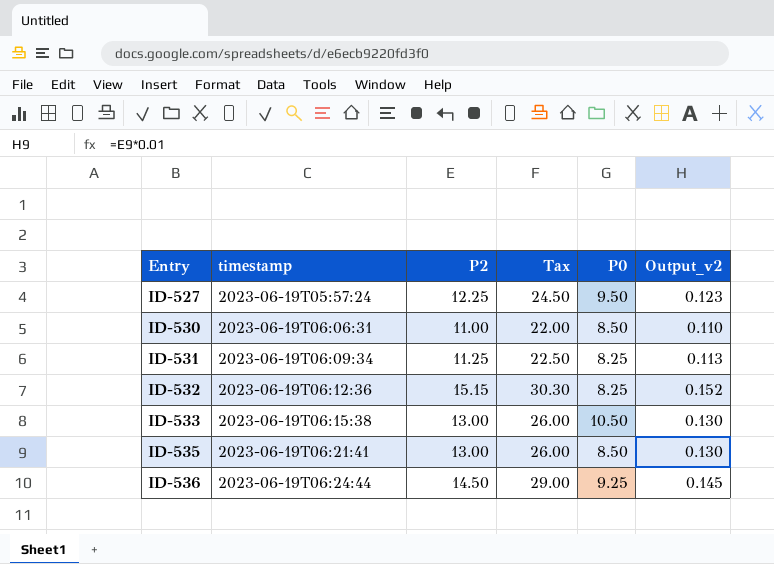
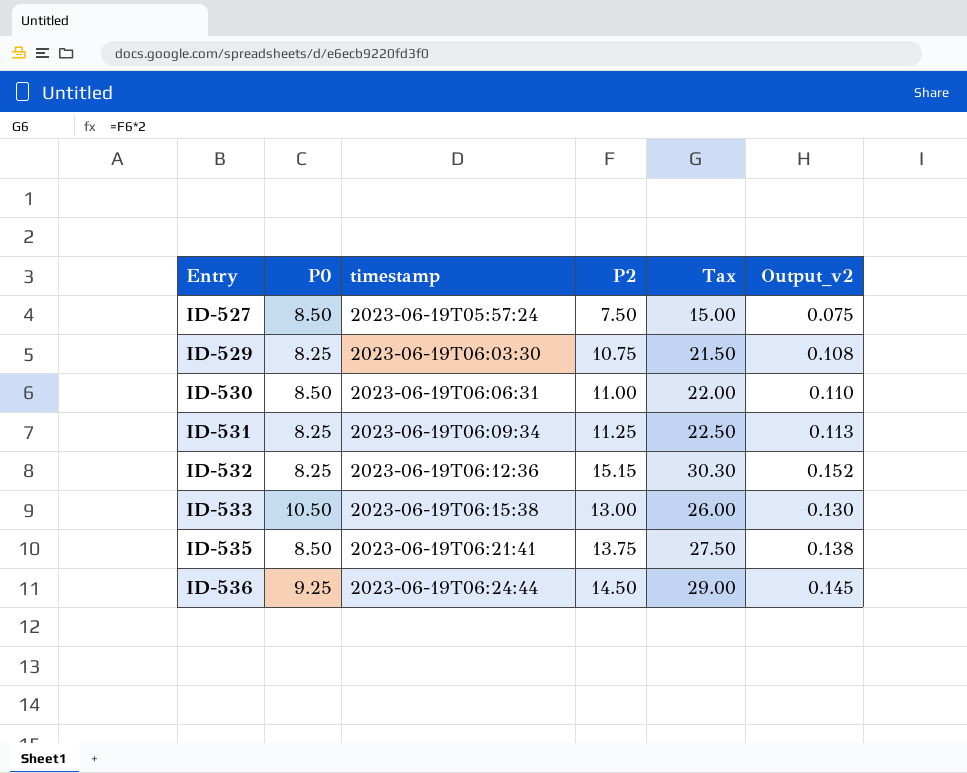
column P0 | position: 5 -> 2
ID-527 | P0: 9.50 -> 8.50
ID-527 | P2: 12.25 -> 7.50
ID-527 | Tax: 24.50 -> 15.00
ID-527 | Output_v2: 0.123 -> 0.075
row ID-529: none -> 8.25 | 2023-06-19T06:03:30 | 10.75 | 21.50 | 0.108
ID-535 | P2: 13.00 -> 13.75
ID-535 | Tax: 26.00 -> 27.50
ID-535 | Output_v2: 0.130 -> 0.138

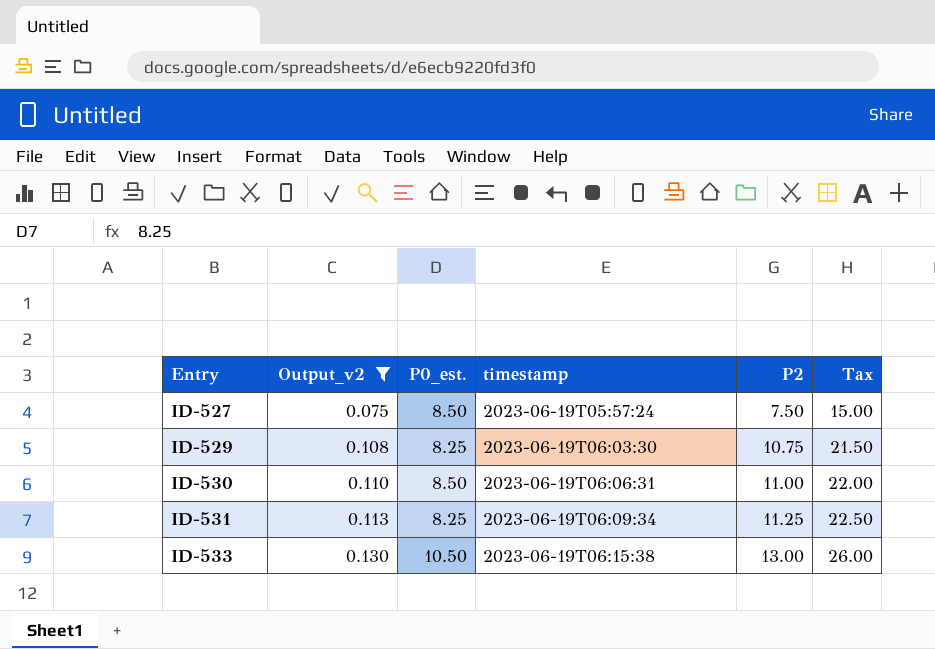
filter: none -> Output_v2 <= 0.130
column Output_v2 | position: 6 -> 2
column name: P0 -> P0_est.

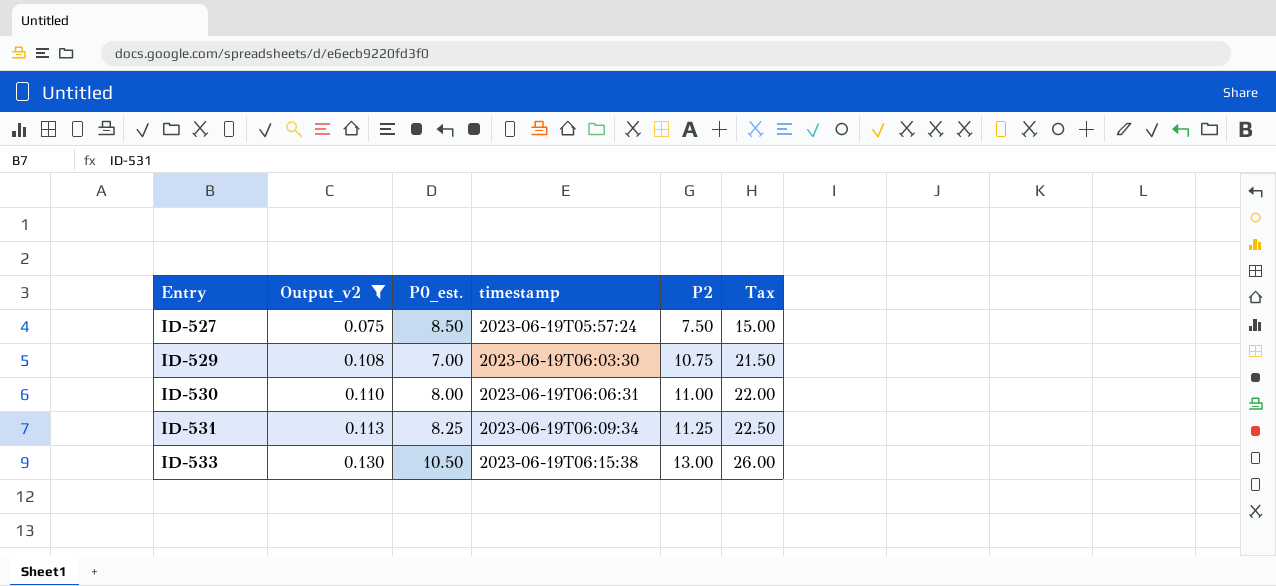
ID-529 | P0_est.: 8.25 -> 7.00
ID-530 | P0_est.: 8.50 -> 8.00

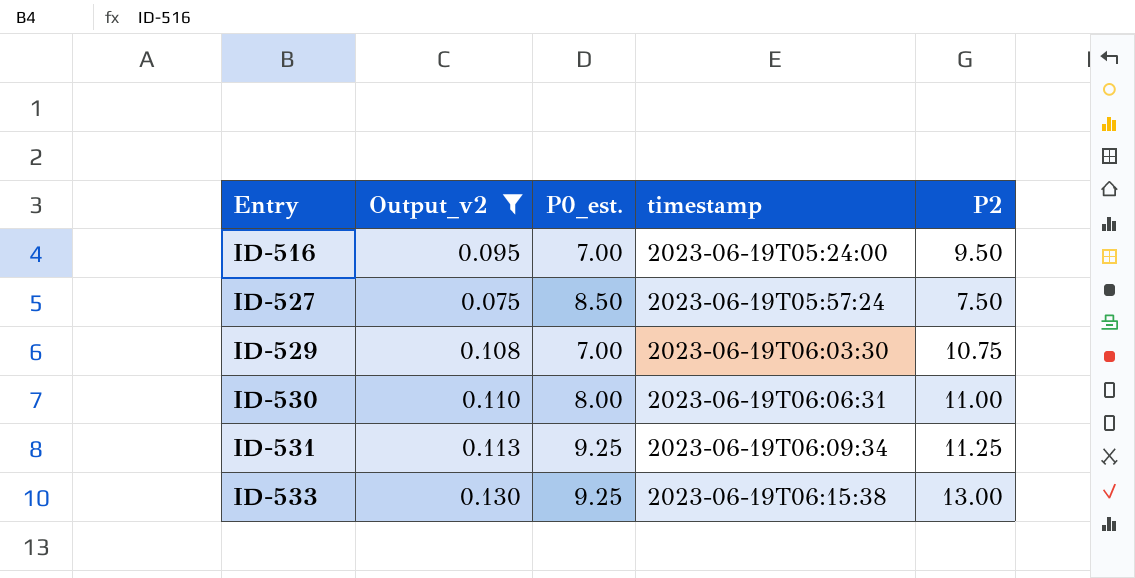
column Tax | formula: [P2] * 2 -> none
row ID-516: none -> 0.095 | 7.00 | 2023-06-19T05:24:00 | 9.50
ID-531 | P0_est.: 8.25 -> 9.25
ID-533 | P0_est.: 10.50 -> 9.25

